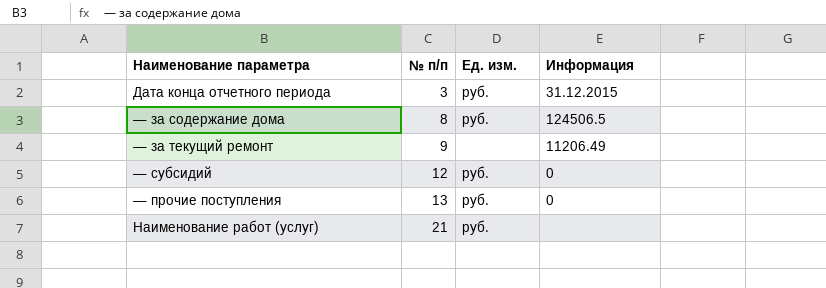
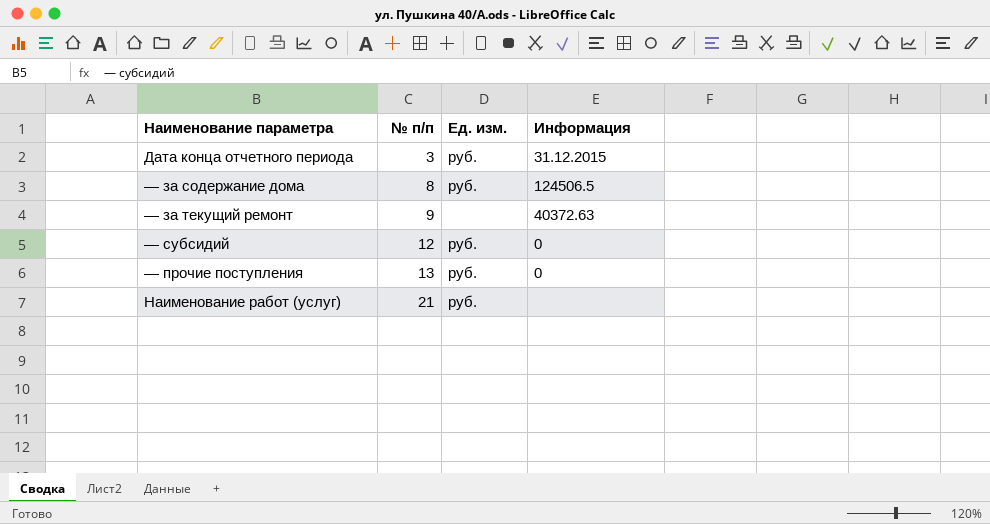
— за текущий ремонт | Информация: 11206.49 -> 40372.63

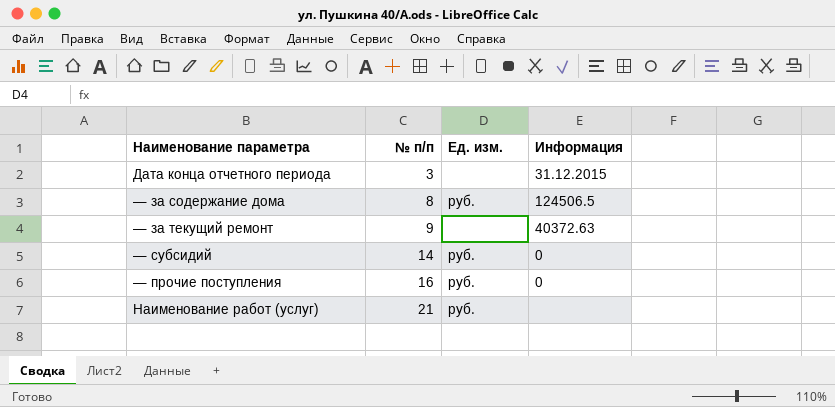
Дата конца отчетного периода | Ед. изм.: руб. -> none
— субсидий | № п/п: 12 -> 14
— прочие поступления | № п/п: 13 -> 16

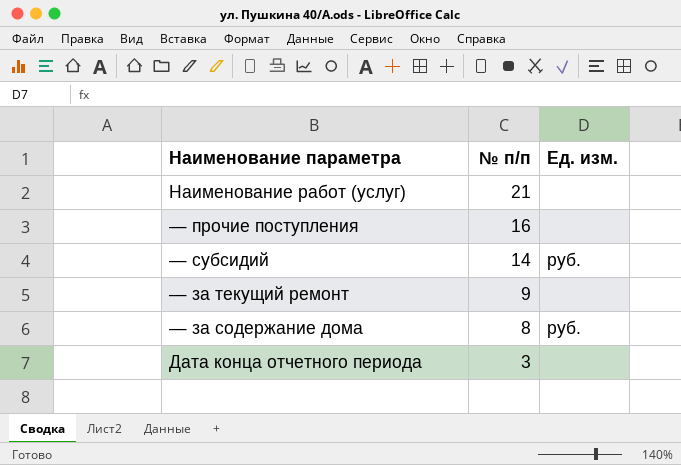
row order: № п/п ascending -> № п/п descending
column Информация | position: 4 -> none
Наименование работ (услуг) | Ед. изм.: руб. -> none
— прочие поступления | Ед. изм.: руб. -> none

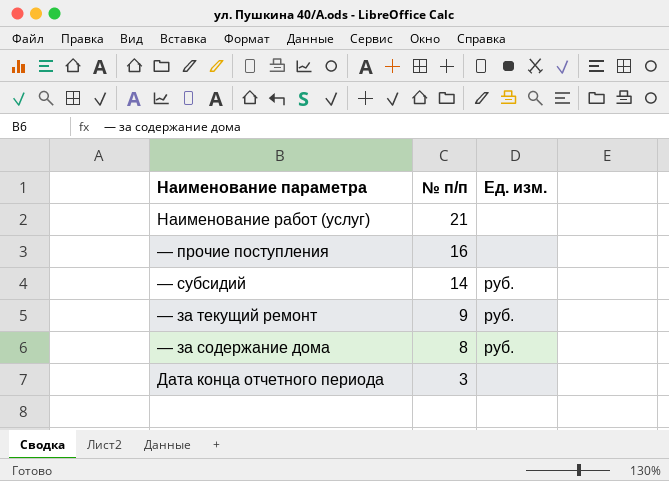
— за текущий ремонт | Ед. изм.: none -> руб.

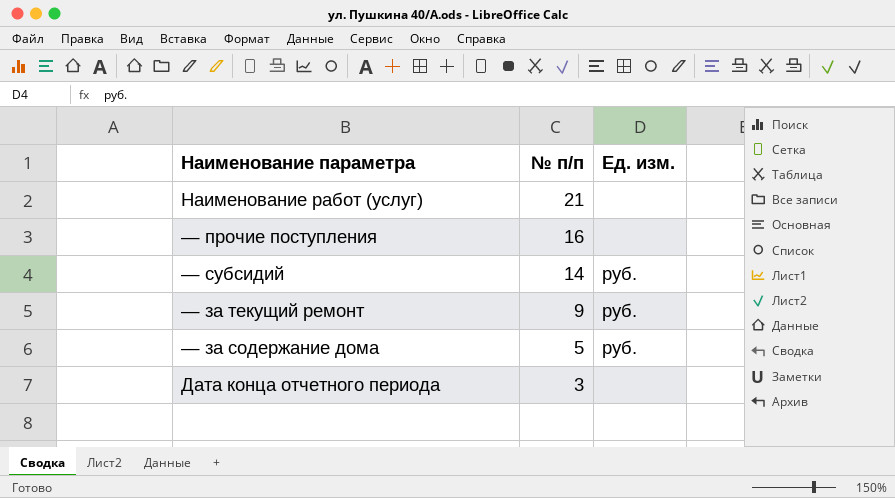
— за содержание дома | № п/п: 8 -> 5

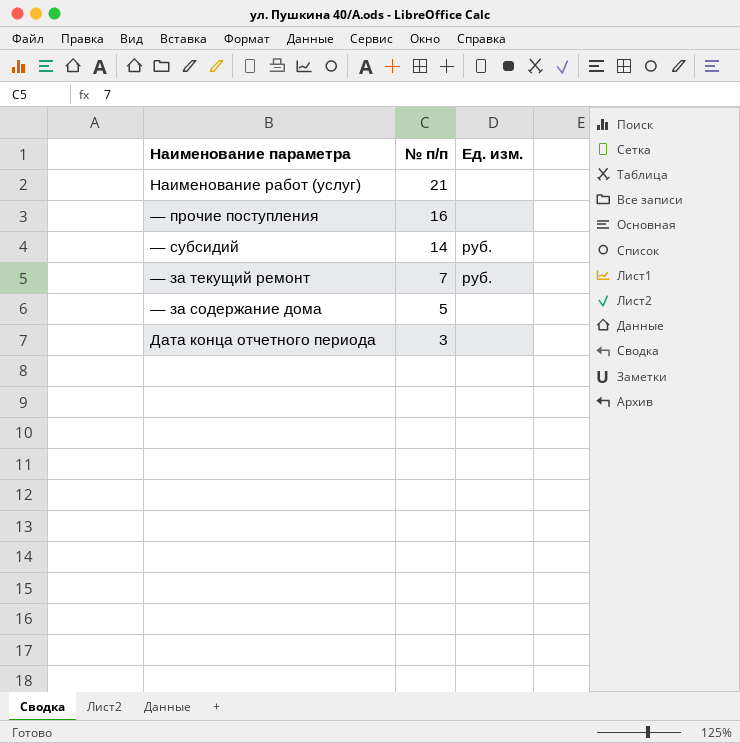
— за текущий ремонт | № п/п: 9 -> 7
— за содержание дома | Ед. изм.: руб. -> none

